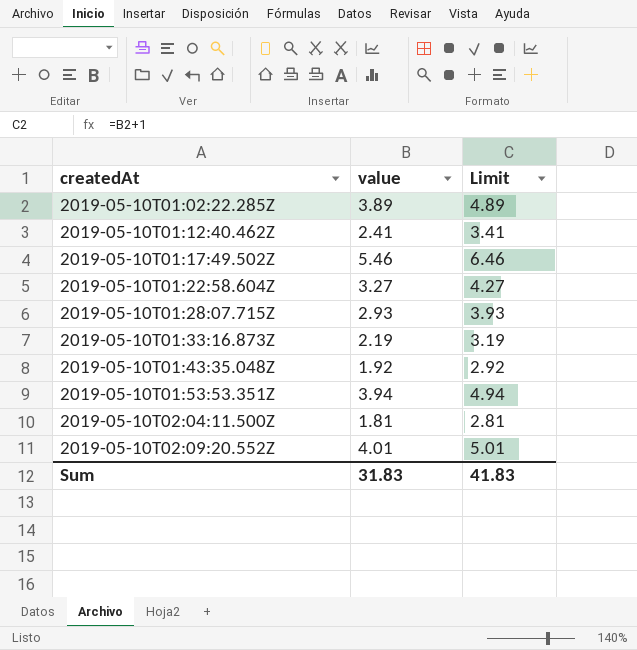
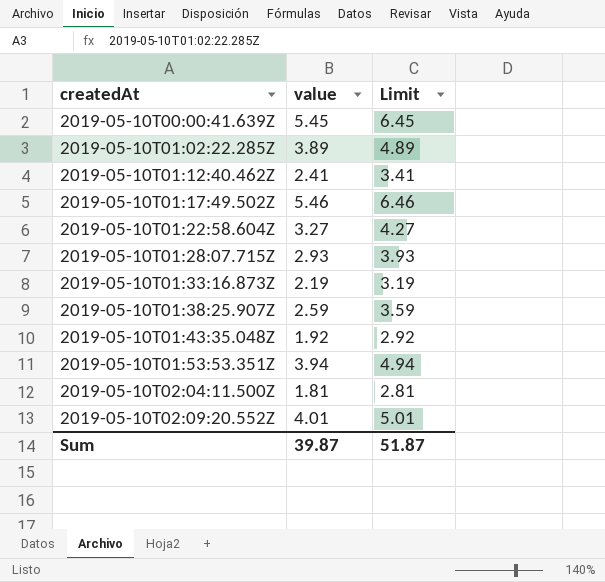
row 2019-05-10T00:00:41.639Z: none -> 5.45 | 6.45
row 2019-05-10T01:38:25.907Z: none -> 2.59 | 3.59
Sum | value: 31.83 -> 39.87
Sum | Limit: 41.83 -> 51.87

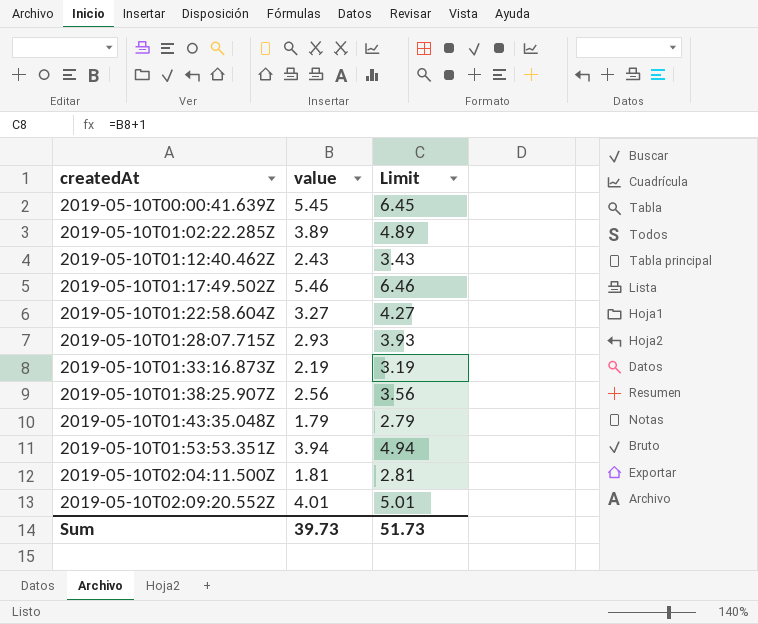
2019-05-10T01:12:40.462Z | value: 2.41 -> 2.43
2019-05-10T01:12:40.462Z | Limit: 3.41 -> 3.43
2019-05-10T01:38:25.907Z | value: 2.59 -> 2.56
2019-05-10T01:38:25.907Z | Limit: 3.59 -> 3.56
2019-05-10T01:43:35.048Z | value: 1.92 -> 1.79
2019-05-10T01:43:35.048Z | Limit: 2.92 -> 2.79
Sum | value: 39.87 -> 39.73
Sum | Limit: 51.87 -> 51.73

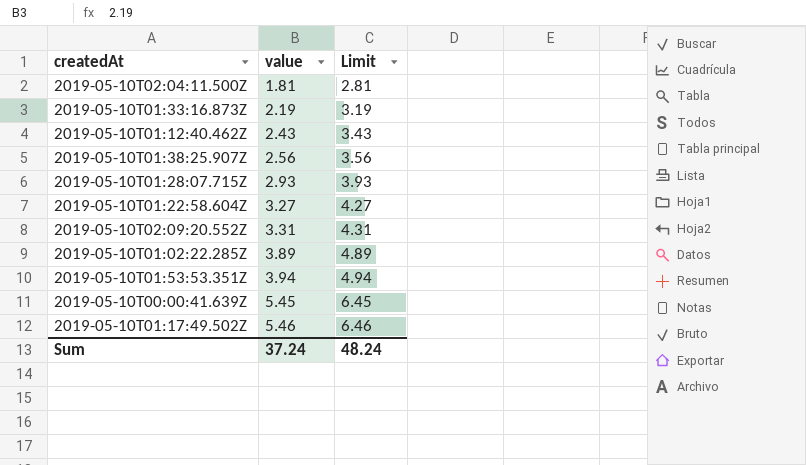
row order: createdAt ascending -> value ascending
row 2019-05-10T01:43:35.048Z: 1.79 | 2.79 -> none
2019-05-10T02:09:20.552Z | value: 4.01 -> 3.31
2019-05-10T02:09:20.552Z | Limit: 5.01 -> 4.31
Sum | value: 39.73 -> 37.24
Sum | Limit: 51.73 -> 48.24

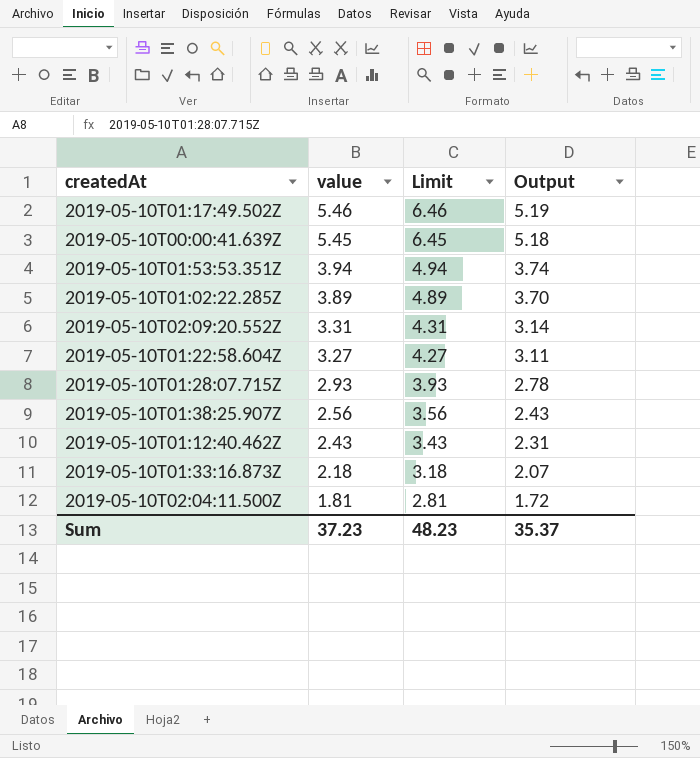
row order: value ascending -> value descending
column Output | formula: none -> [value] * 0.95
2019-05-10T01:33:16.873Z | value: 2.19 -> 2.18
2019-05-10T01:33:16.873Z | Limit: 3.19 -> 3.18
Sum | value: 37.24 -> 37.23
Sum | Limit: 48.24 -> 48.23

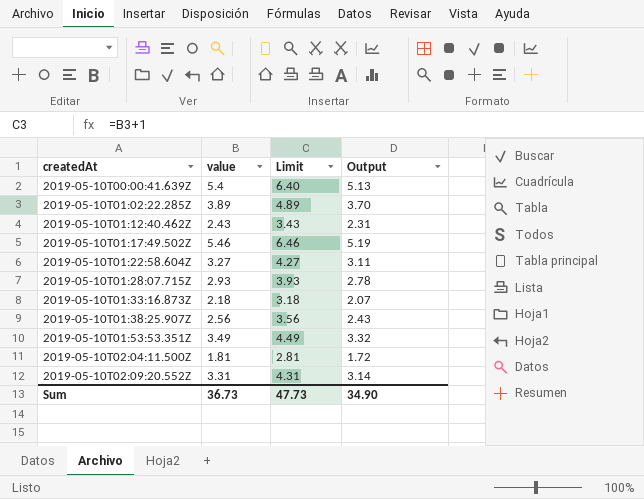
row order: value descending -> createdAt ascending
2019-05-10T00:00:41.639Z | value: 5.45 -> 5.4
2019-05-10T00:00:41.639Z | Limit: 6.45 -> 6.40
2019-05-10T00:00:41.639Z | Output: 5.18 -> 5.13
2019-05-10T01:53:53.351Z | value: 3.94 -> 3.49
2019-05-10T01:53:53.351Z | Limit: 4.94 -> 4.49
2019-05-10T01:53:53.351Z | Output: 3.74 -> 3.32
Sum | value: 37.23 -> 36.73
Sum | Limit: 48.23 -> 47.73
Sum | Output: 35.37 -> 34.90

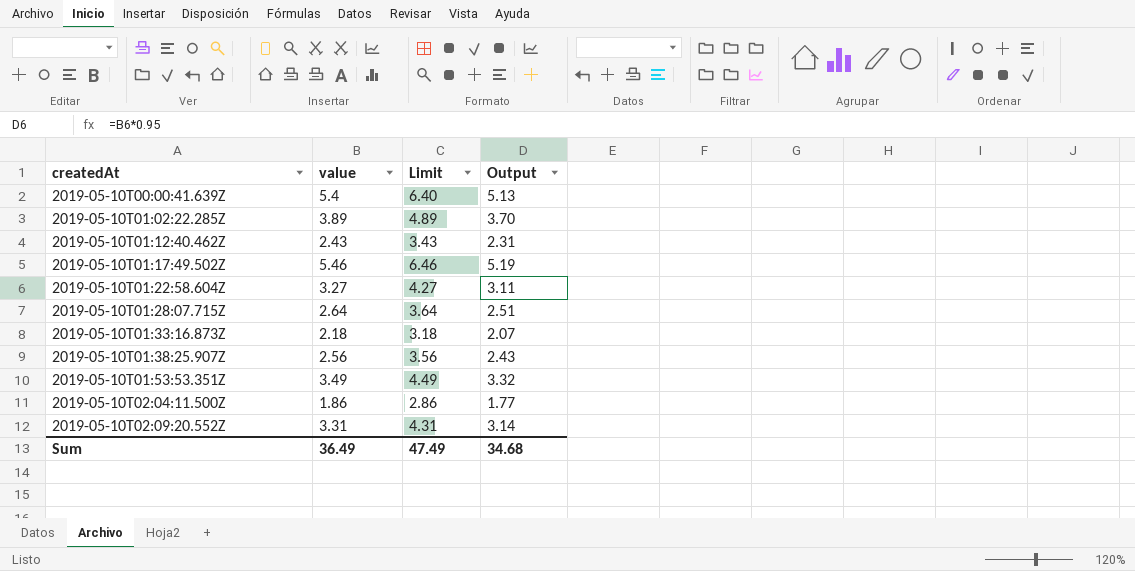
2019-05-10T01:28:07.715Z | value: 2.93 -> 2.64
2019-05-10T01:28:07.715Z | Limit: 3.93 -> 3.64
2019-05-10T01:28:07.715Z | Output: 2.78 -> 2.51
2019-05-10T02:04:11.500Z | value: 1.81 -> 1.86
2019-05-10T02:04:11.500Z | Limit: 2.81 -> 2.86
2019-05-10T02:04:11.500Z | Output: 1.72 -> 1.77
Sum | value: 36.73 -> 36.49
Sum | Limit: 47.73 -> 47.49
Sum | Output: 34.90 -> 34.68

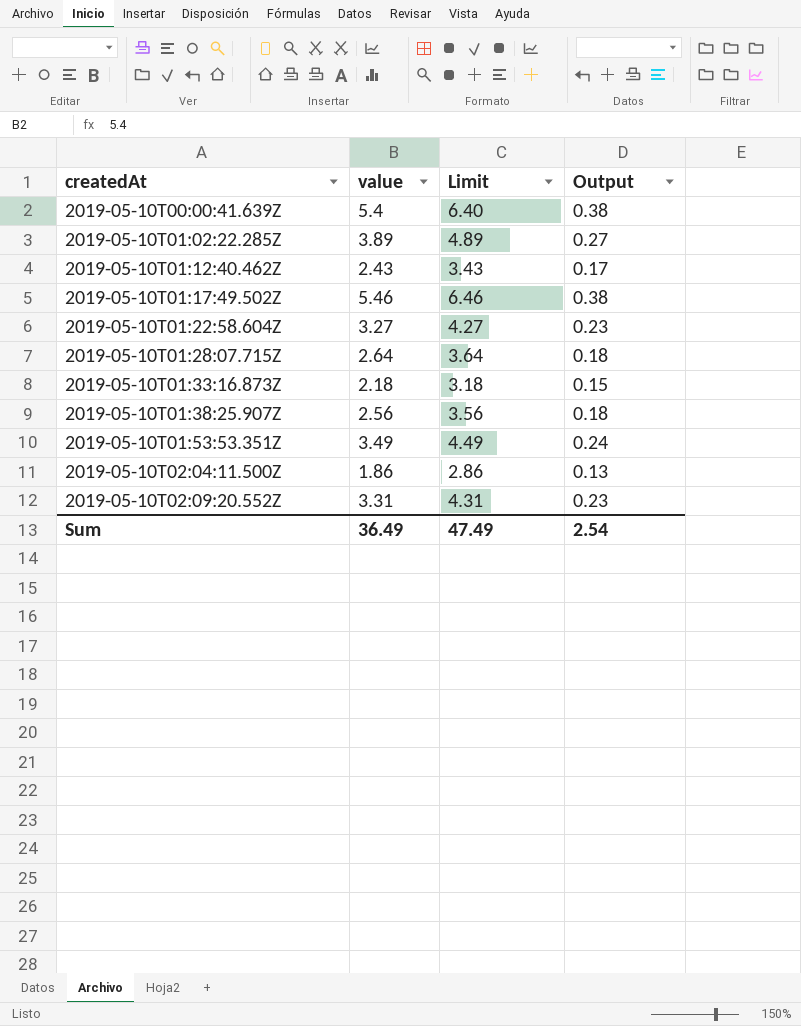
column Output | formula: [value] * 0.95 -> [value] * 0.07
Sum | Output: 34.68 -> 2.54

